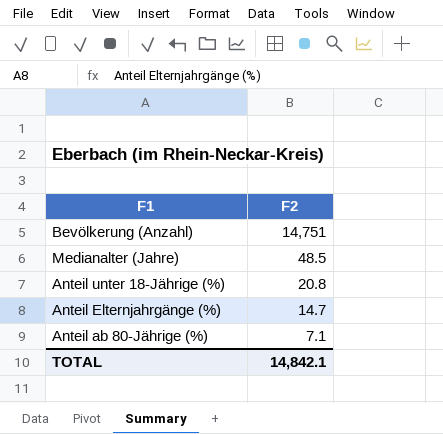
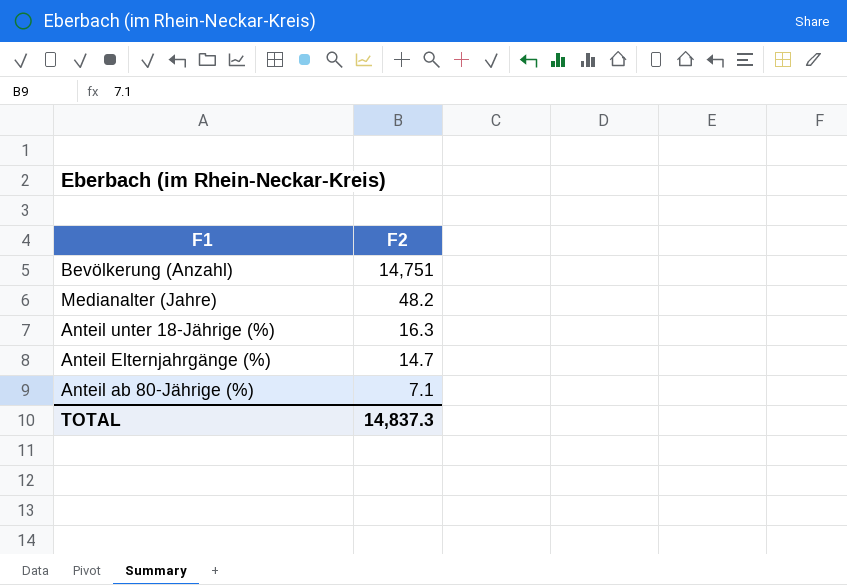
Medianalter (Jahre) | F2: 48.5 -> 48.2
Anteil unter 18-Jährige (%) | F2: 20.8 -> 16.3
TOTAL | F2: 14,842.1 -> 14,837.3

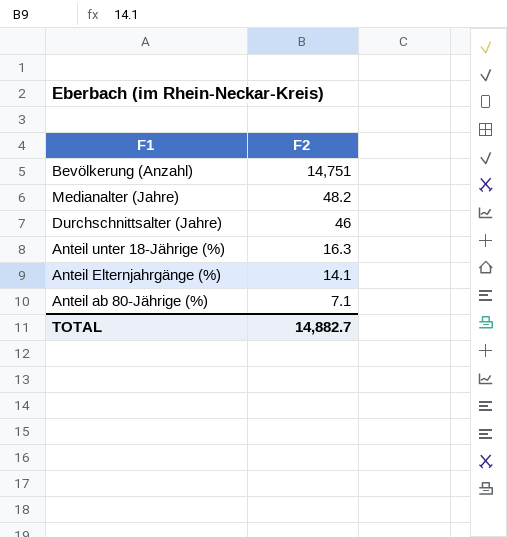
row Durchschnittsalter (Jahre): none -> 46
Anteil Elternjahrgänge (%) | F2: 14.7 -> 14.1
TOTAL | F2: 14,837.3 -> 14,882.7

